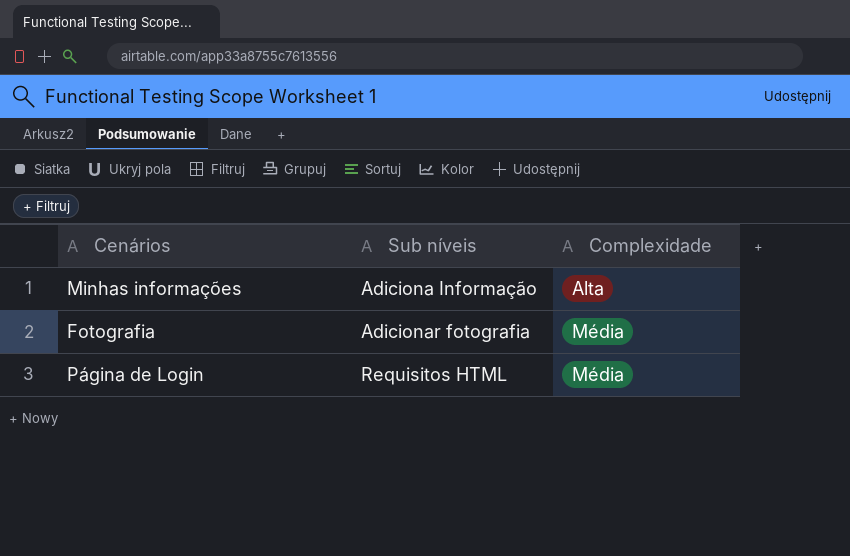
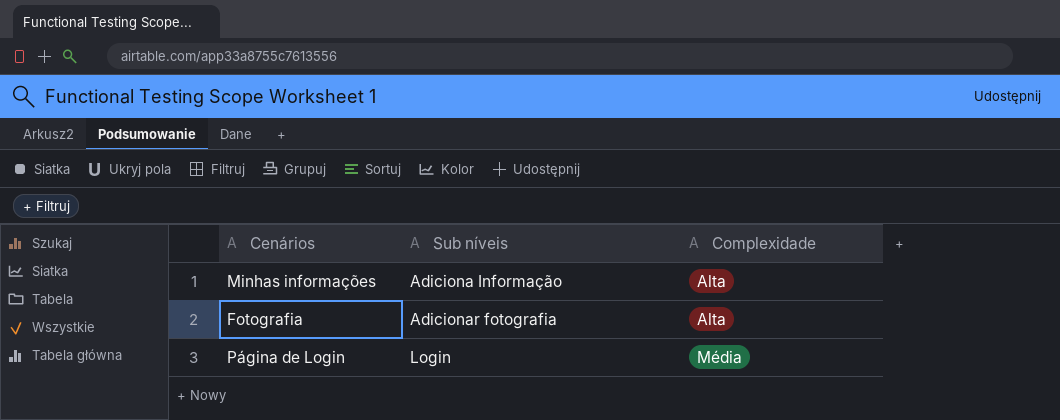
Fotografia | Complexidade: Média -> Alta
Página de Login | Sub níveis: Requisitos HTML -> Login

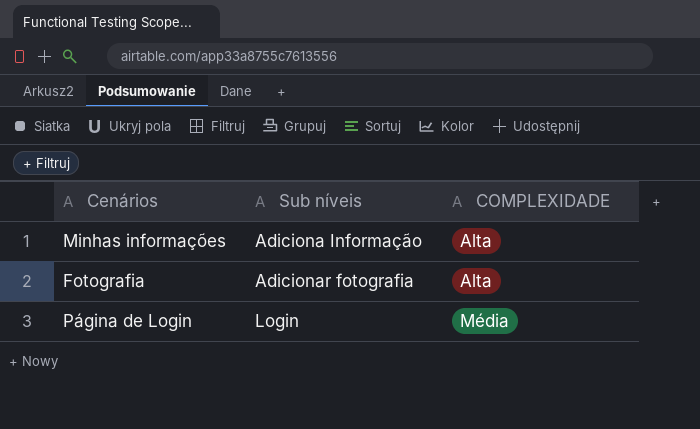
column name: Complexidade -> COMPLEXIDADE

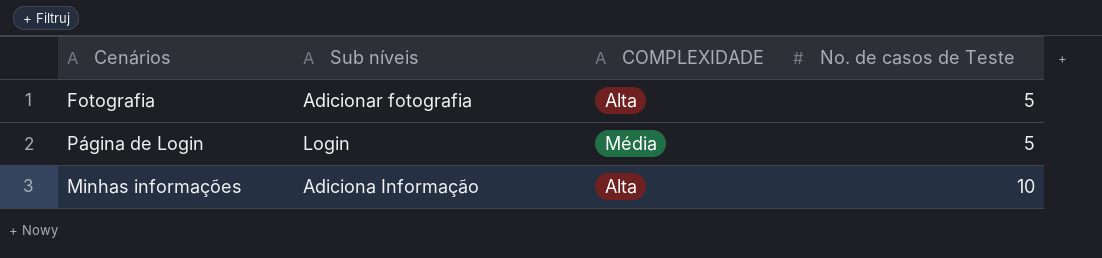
row order: Sub níveis ascending -> No. de casos de Teste ascending
column No. de casos de Teste | position: none -> 4

